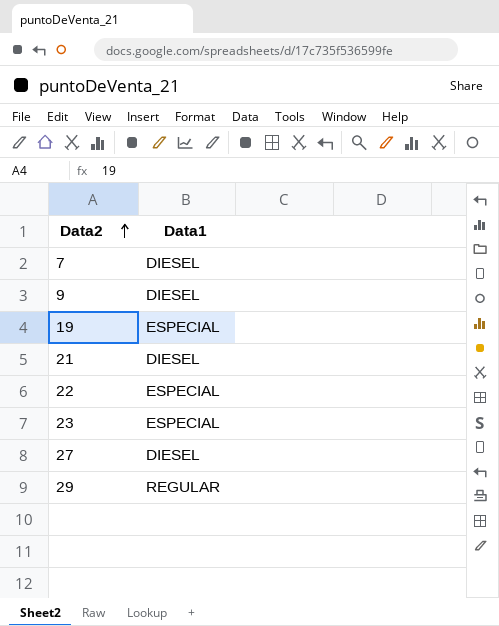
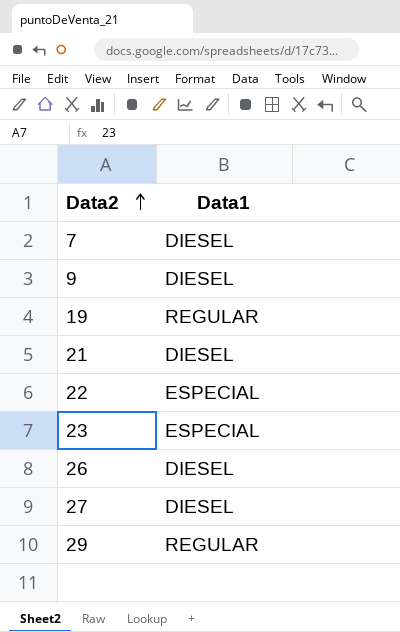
19 | Data1: ESPECIAL -> REGULAR
row 26: none -> DIESEL

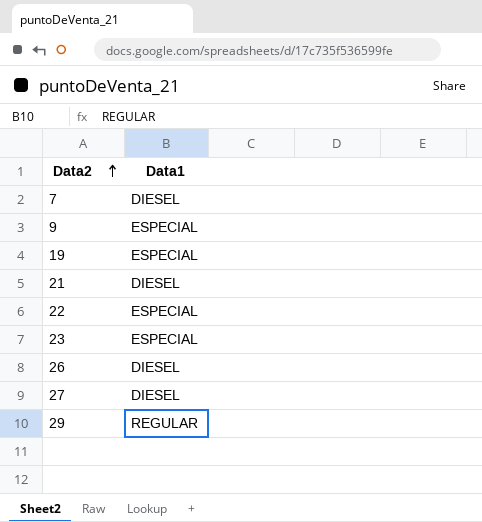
9 | Data1: DIESEL -> ESPECIAL
19 | Data1: REGULAR -> ESPECIAL

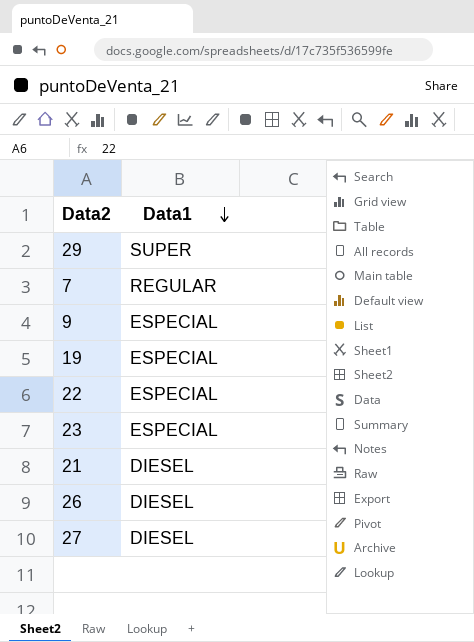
row order: Data2 ascending -> Data1 descending
29 | Data1: REGULAR -> SUPER
7 | Data1: DIESEL -> REGULAR

